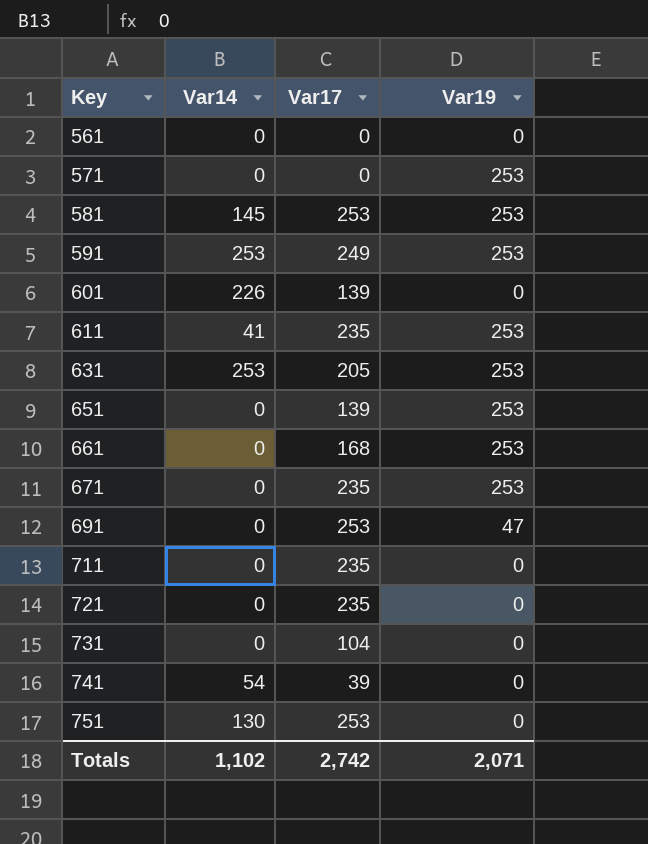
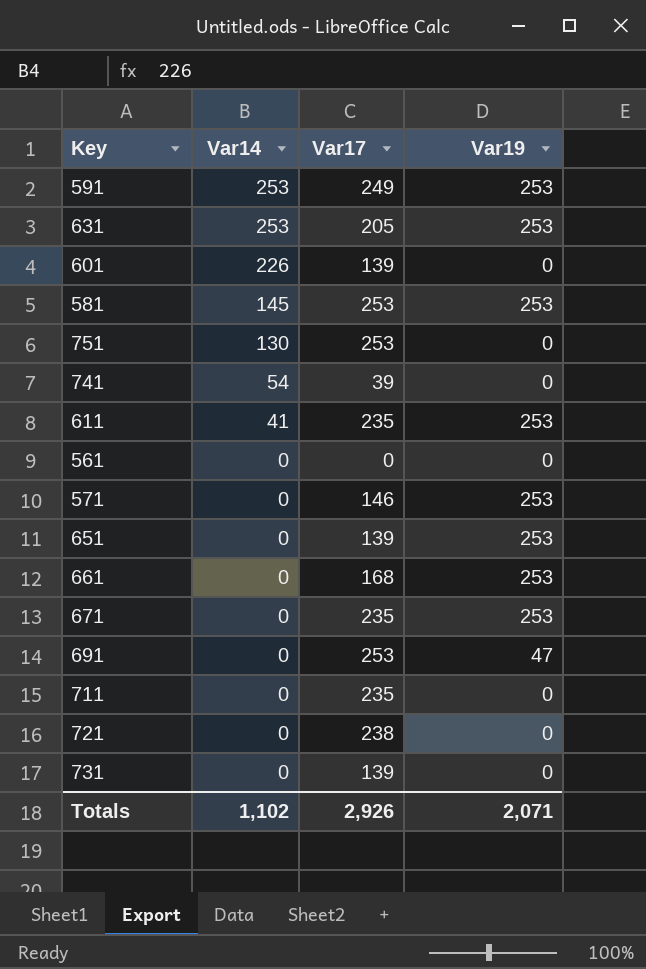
row order: Key ascending -> Var14 descending
571 | Var17: 0 -> 146
721 | Var17: 235 -> 238
731 | Var17: 104 -> 139
Totals | Var17: 2,742 -> 2,926

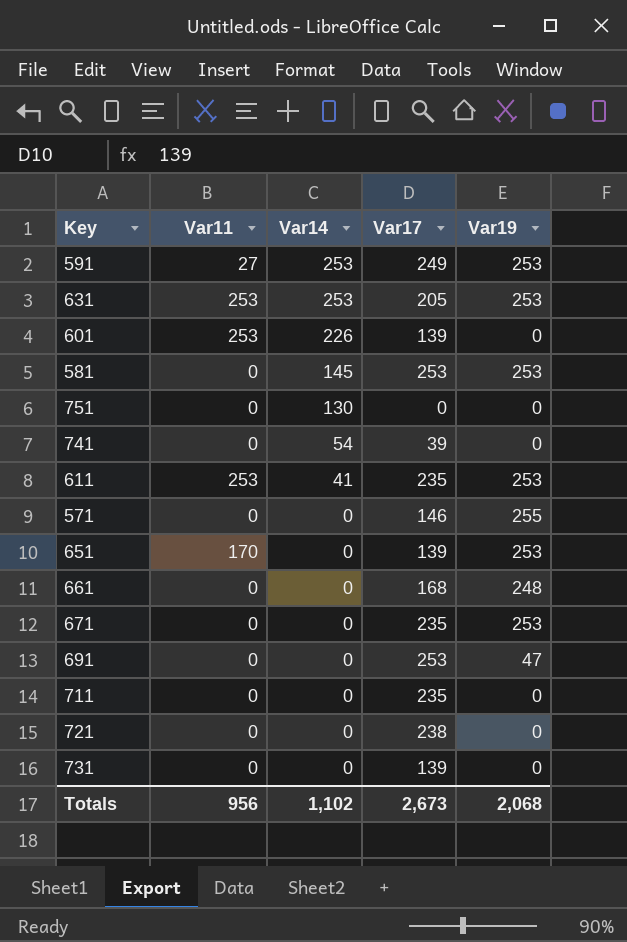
column Var11 | position: none -> 2
row 561: 0 | 0 | 0 -> none
751 | Var17: 253 -> 0
571 | Var19: 253 -> 255
661 | Var19: 253 -> 248
Totals | Var17: 2,926 -> 2,673
Totals | Var19: 2,071 -> 2,068

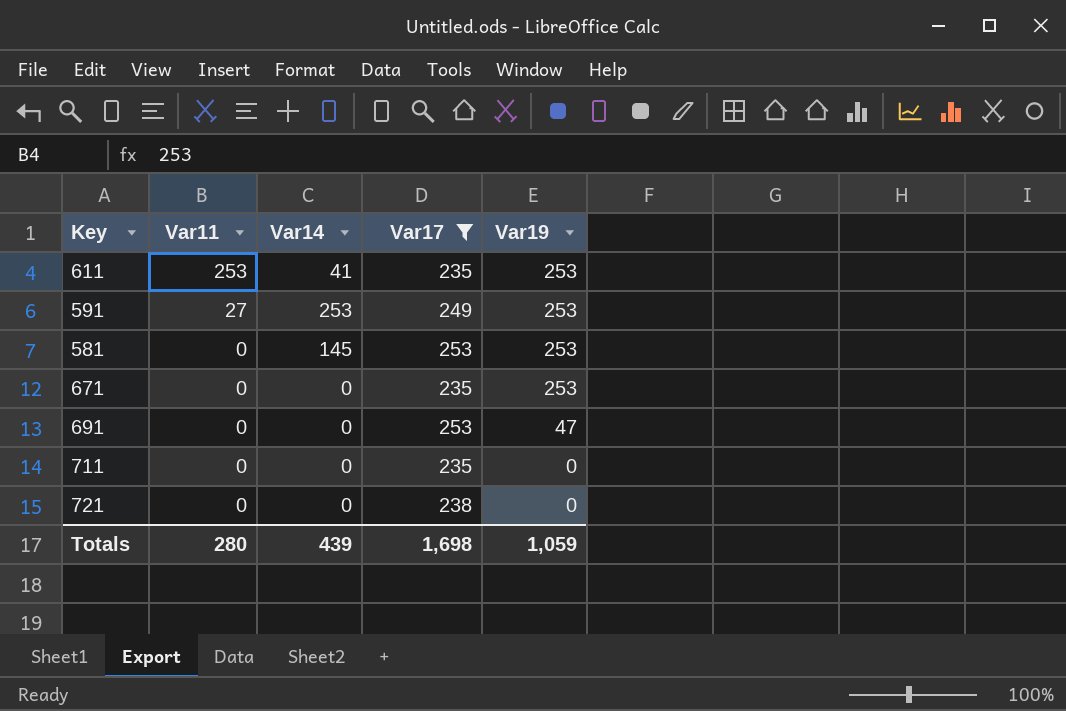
filter: none -> Var17 >= 235
row order: Var14 descending -> Var11 descending
Totals | Var11: 956 -> 280
Totals | Var14: 1,102 -> 439
Totals | Var17: 2,673 -> 1,698
Totals | Var19: 2,068 -> 1,059

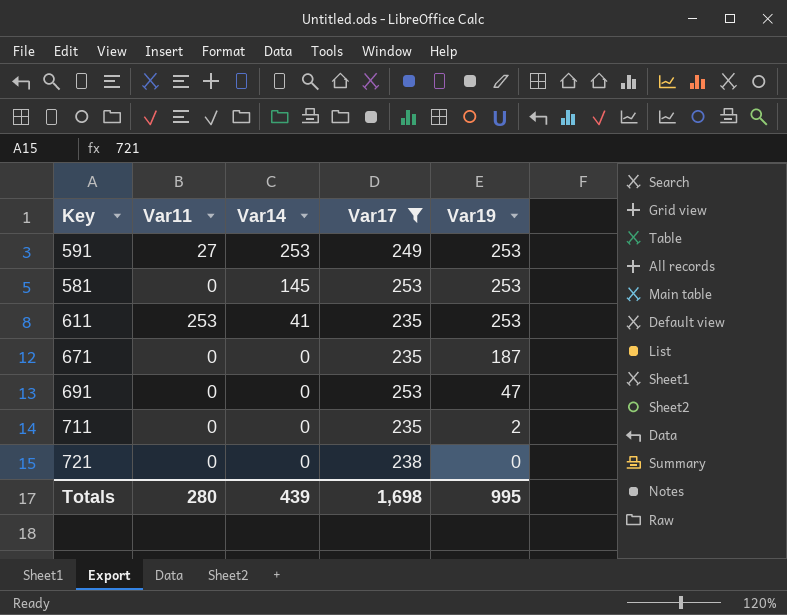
row order: Var11 descending -> Var14 descending
671 | Var19: 253 -> 187
711 | Var19: 0 -> 2
Totals | Var19: 1,059 -> 995

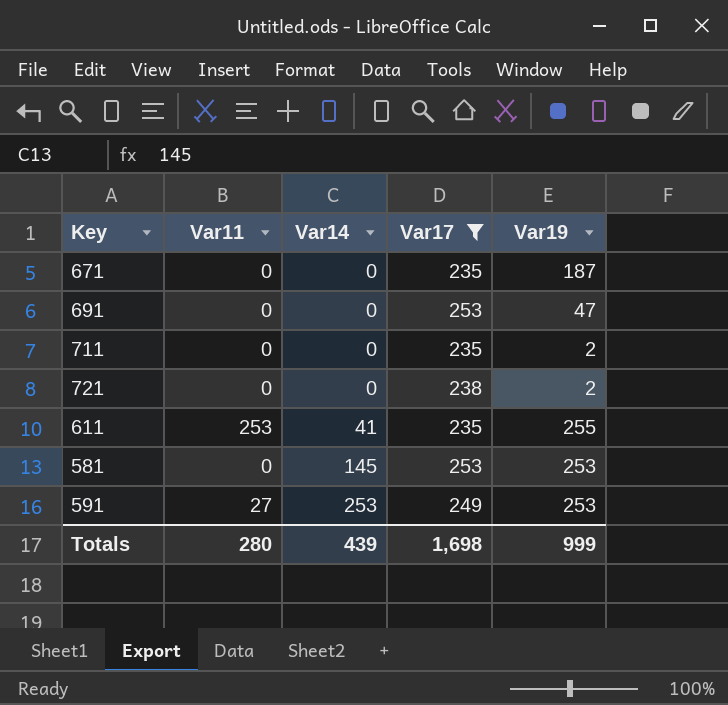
row order: Var14 descending -> Var14 ascending
721 | Var19: 0 -> 2
611 | Var19: 253 -> 255
Totals | Var19: 995 -> 999

